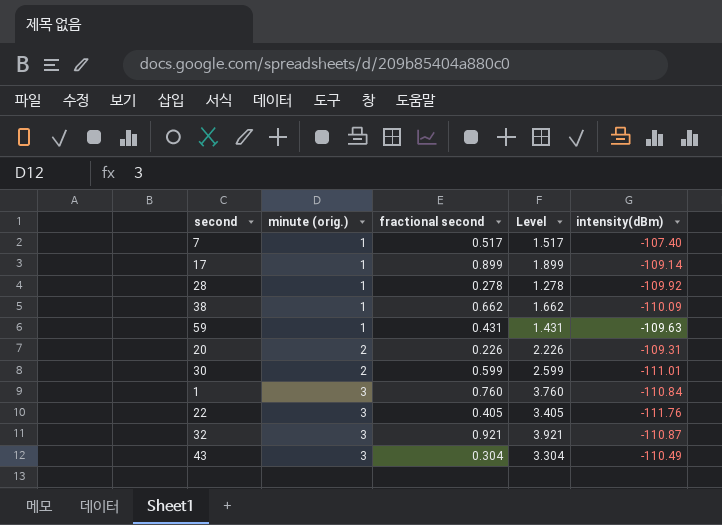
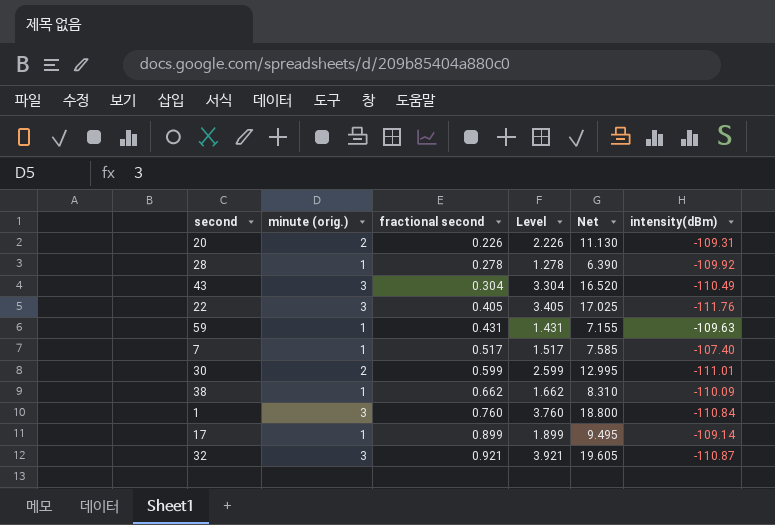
row order: minute (orig.) ascending -> fractional second ascending
column Net | formula: none -> [Level] * 5

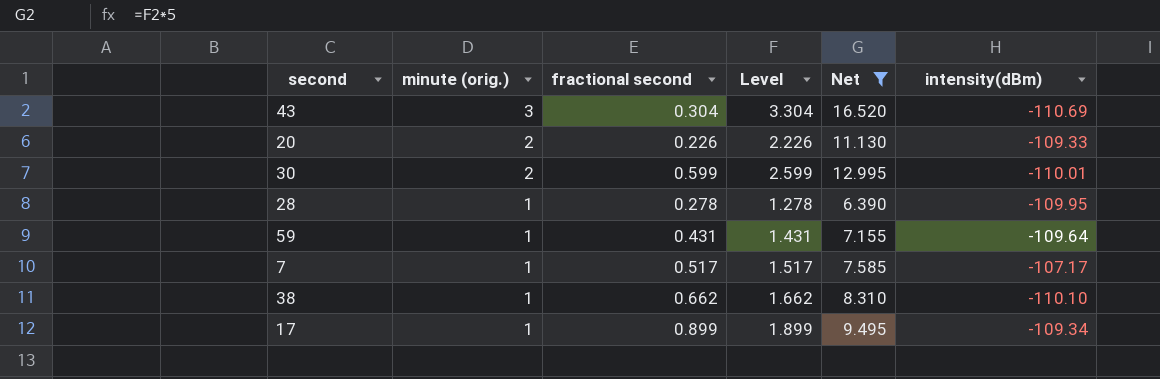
filter: none -> Net <= 16.520
row order: fractional second ascending -> minute (orig.) descending
43 | intensity(dBm): -110.49 -> -110.69
20 | intensity(dBm): -109.31 -> -109.33
30 | intensity(dBm): -111.01 -> -110.01
28 | intensity(dBm): -109.92 -> -109.95
59 | intensity(dBm): -109.63 -> -109.64
7 | intensity(dBm): -107.40 -> -107.17
38 | intensity(dBm): -110.09 -> -110.10
17 | intensity(dBm): -109.14 -> -109.34

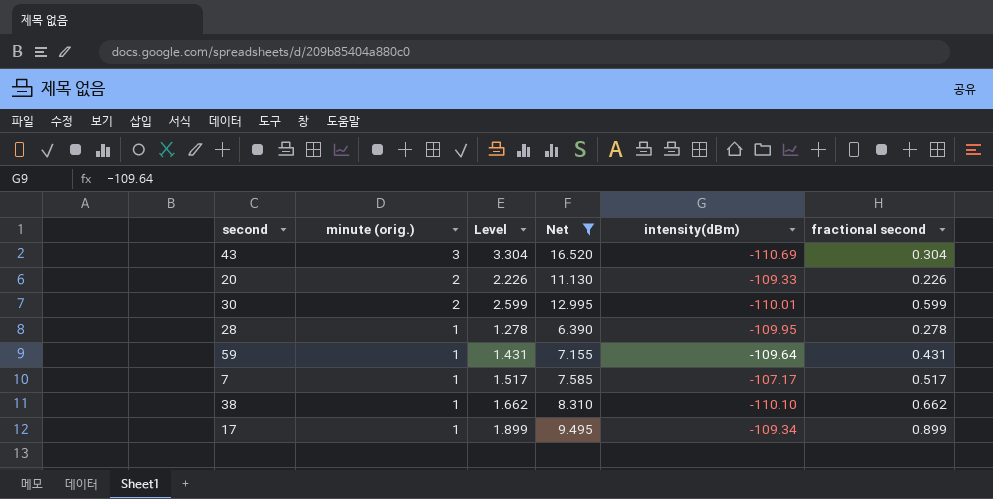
column fractional second | position: 3 -> 6

